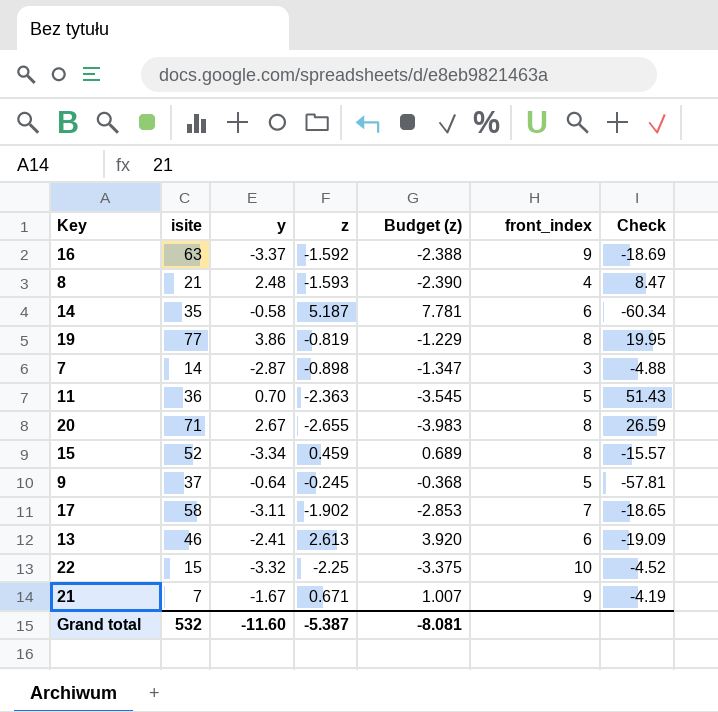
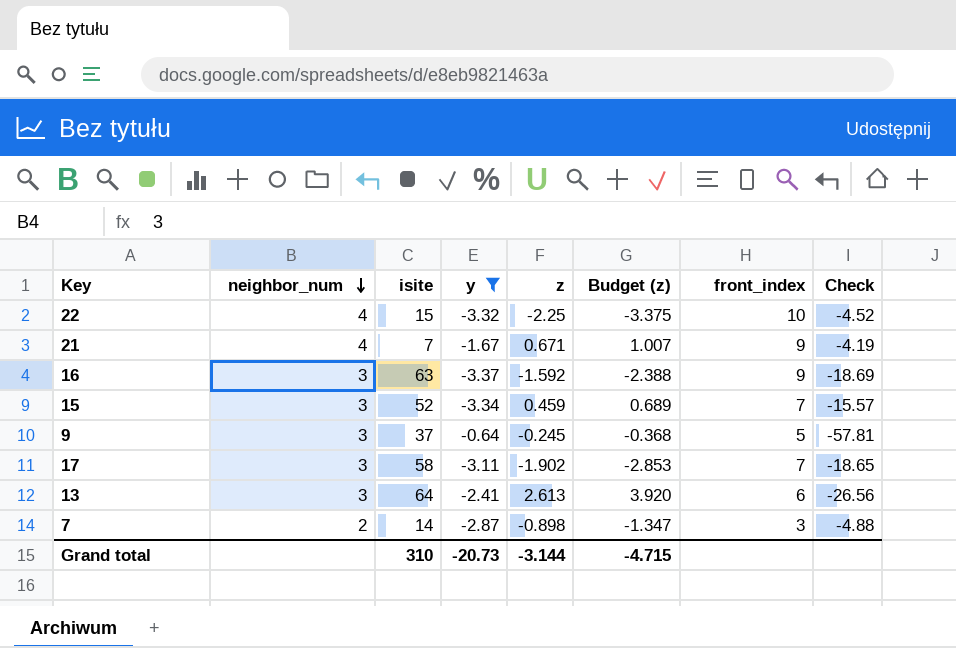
filter: none -> y <= -0.64
row order: none -> neighbor_num descending
column neighbor_num | position: none -> 2
15 | front_index: 8 -> 7
13 | isite: 46 -> 64
13 | Check: -19.09 -> -26.56
Grand total | isite: 532 -> 310
Grand total | y: -11.60 -> -20.73
Grand total | z: -5.387 -> -3.144
Grand total | Budget (z): -8.081 -> -4.715

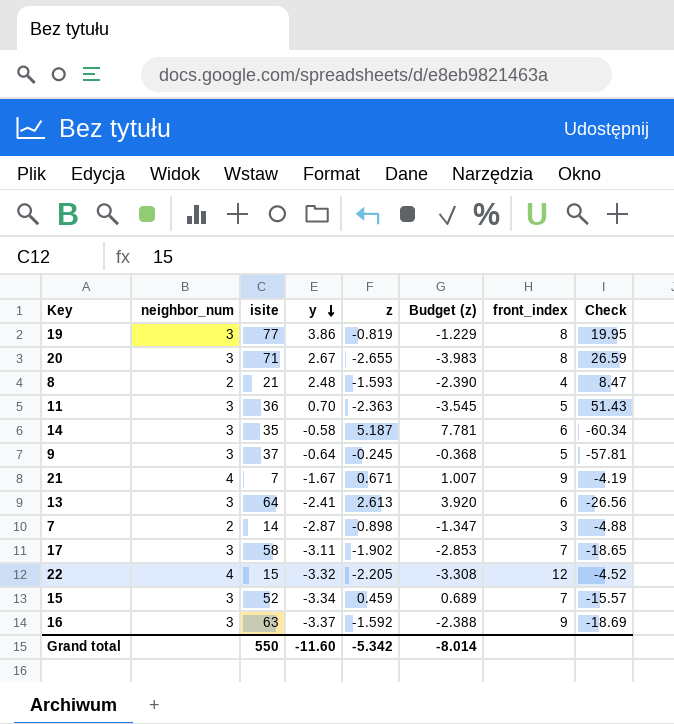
filter: y <= -0.64 -> none
row order: neighbor_num descending -> y descending
22 | z: -2.25 -> -2.205
22 | Budget (z): -3.375 -> -3.308
22 | front_index: 10 -> 12
Grand total | isite: 310 -> 550
Grand total | y: -20.73 -> -11.60
Grand total | z: -3.144 -> -5.342
Grand total | Budget (z): -4.715 -> -8.014

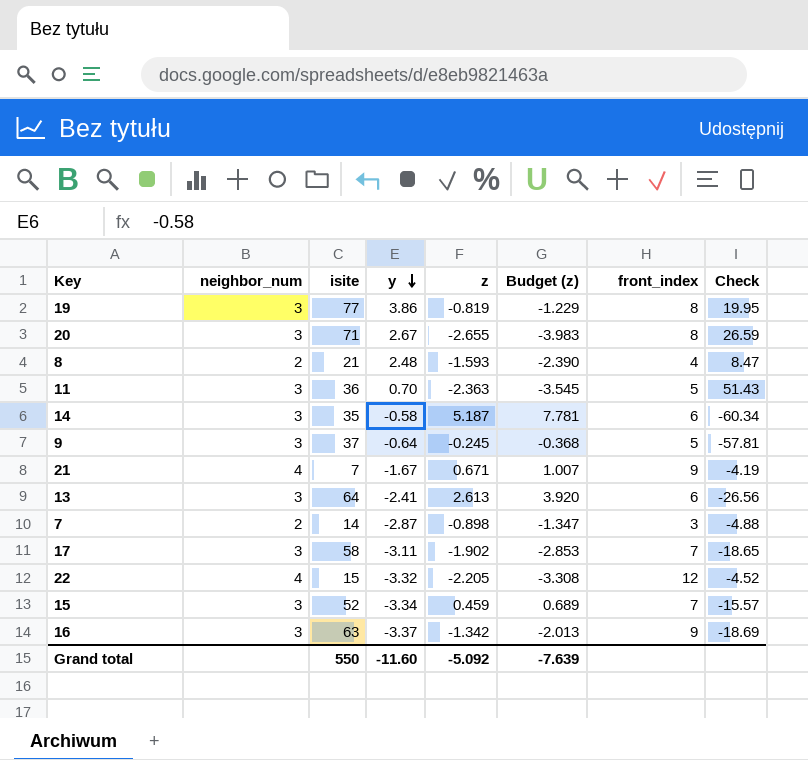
16 | z: -1.592 -> -1.342
16 | Budget (z): -2.388 -> -2.013
Grand total | z: -5.342 -> -5.092
Grand total | Budget (z): -8.014 -> -7.639

